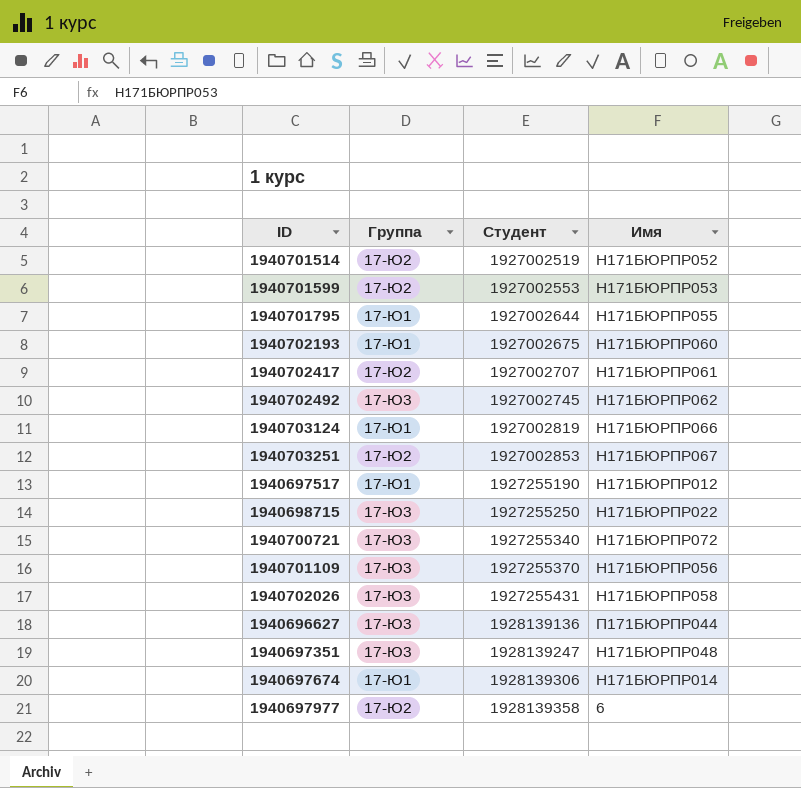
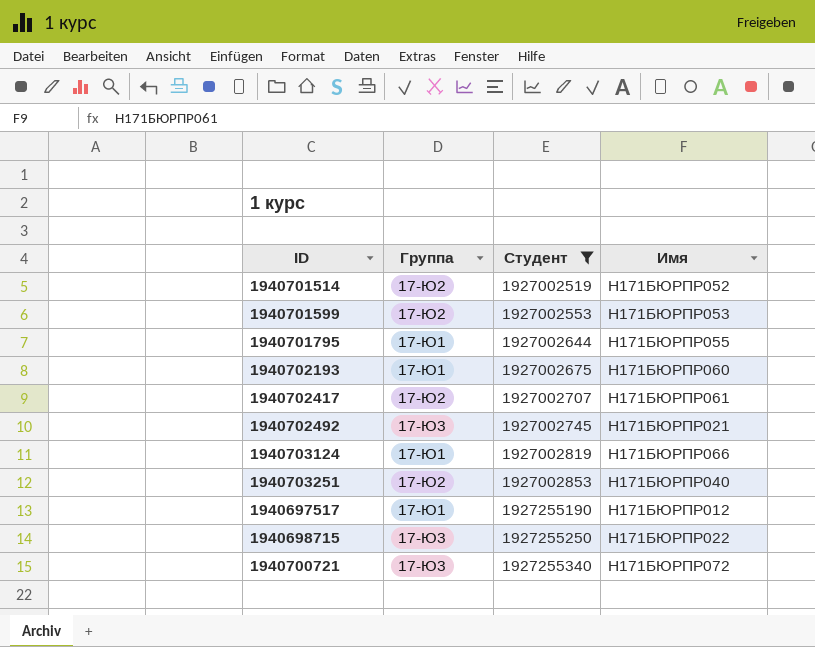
filter: none -> Студент <= 1927255340
1940702492 | Имя: Н171БЮРПР062 -> Н171БЮРПР021
1940703251 | Имя: Н171БЮРПР067 -> Н171БЮРПР040

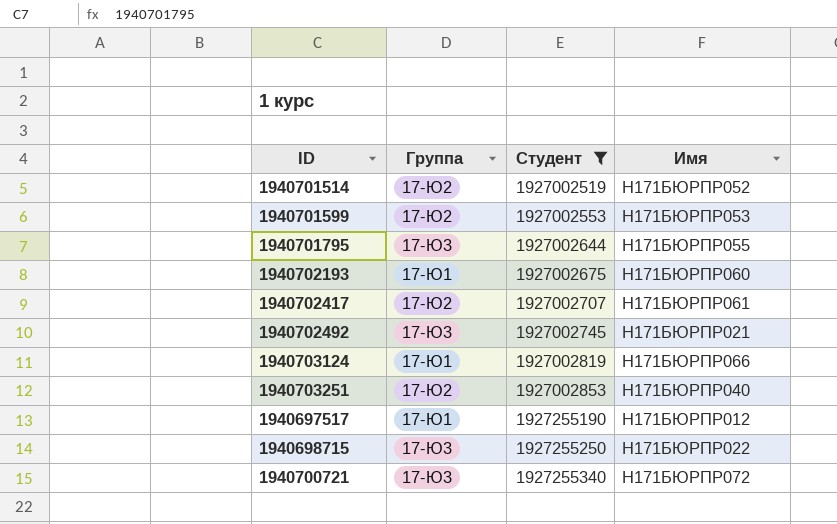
1940701795 | Группа: 17-Ю1 -> 17-Ю3

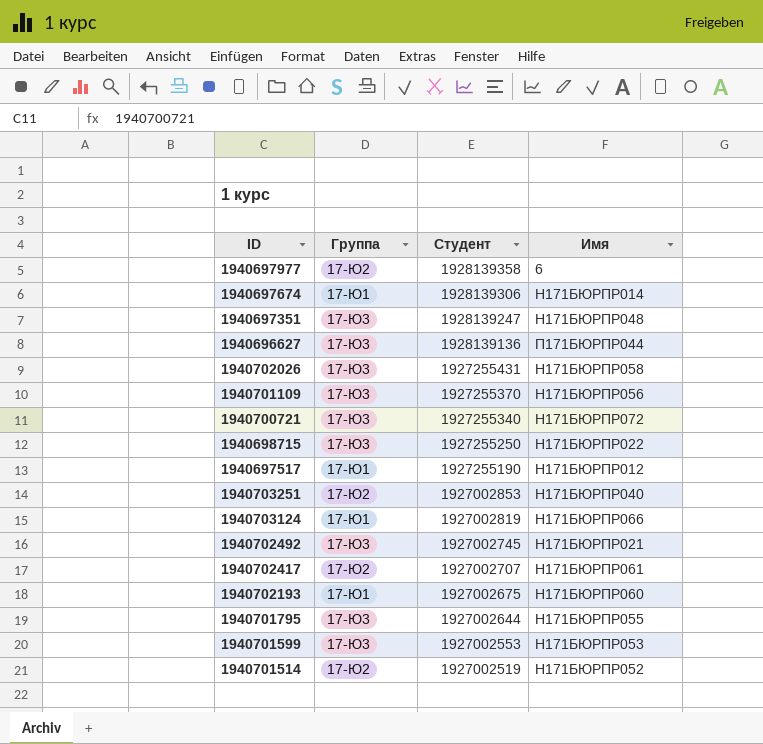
filter: Студент <= 1927255340 -> none
row order: Студент ascending -> Студент descending
1940701599 | Группа: 17-Ю2 -> 17-Ю3

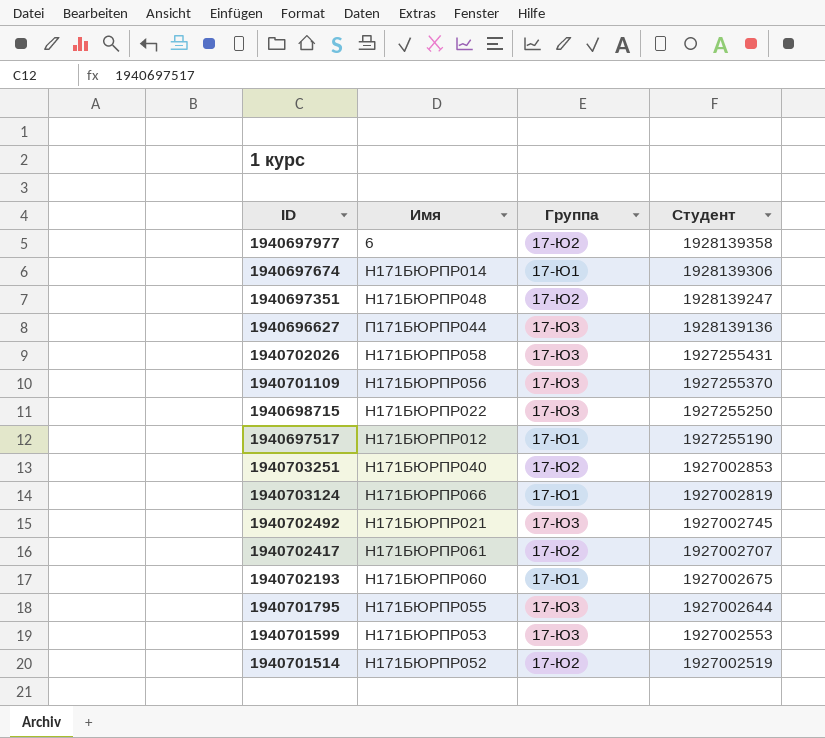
column Имя | position: 4 -> 2
row 1940700721: 17-Ю3 | 1927255340 | Н171БЮРПР072 -> none
1940697351 | Группа: 17-Ю3 -> 17-Ю2

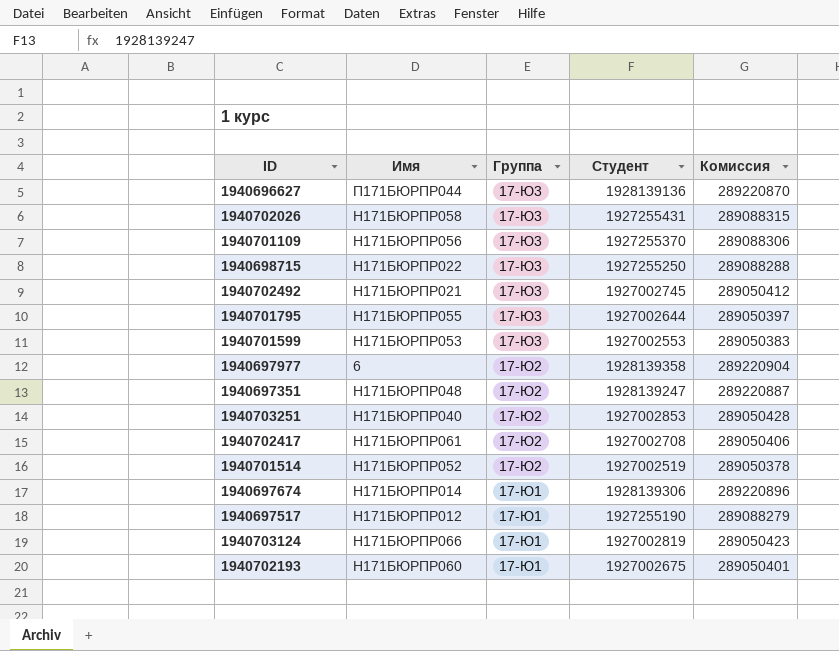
row order: Студент descending -> Группа descending
column Комиссия | formula: none -> [Студент] * 0,15
1940702417 | Студент: 1927002707 -> 1927002708

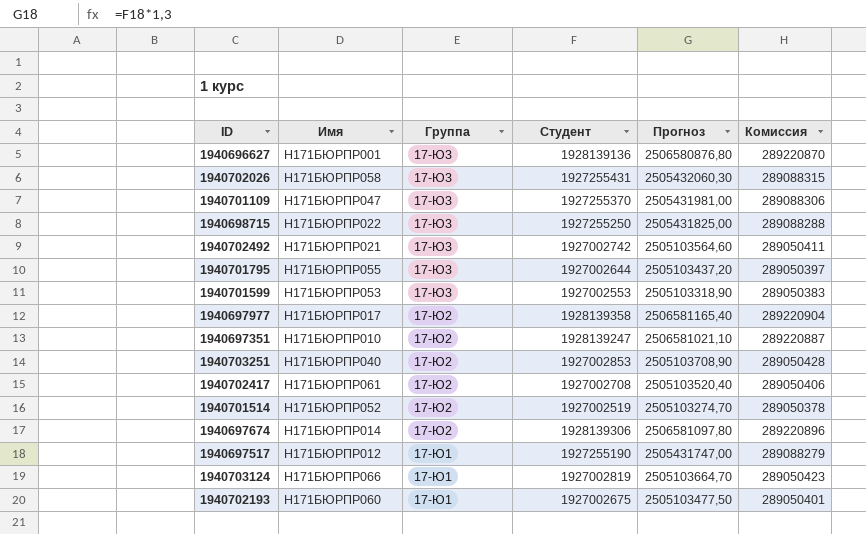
column Прогноз | formula: none -> [Студент] * 1,3
1940696627 | Имя: П171БЮРПР044 -> Н171БЮРПР001
1940701109 | Имя: Н171БЮРПР056 -> Н171БЮРПР047
1940702492 | Студент: 1927002745 -> 1927002742
1940702492 | Комиссия: 289050412 -> 289050411
1940697977 | Имя: 6 -> Н171БЮРПР017
1940697351 | Имя: Н171БЮРПР048 -> Н171БЮРПР010
1940697674 | Группа: 17-Ю1 -> 17-Ю2

